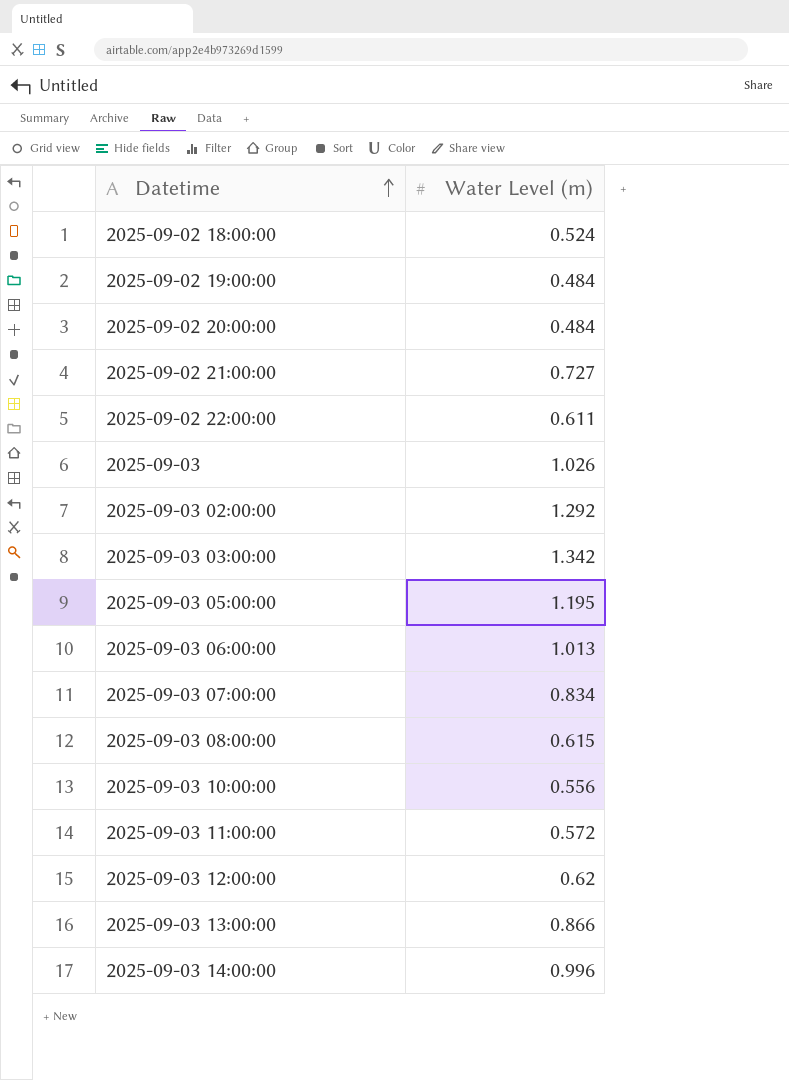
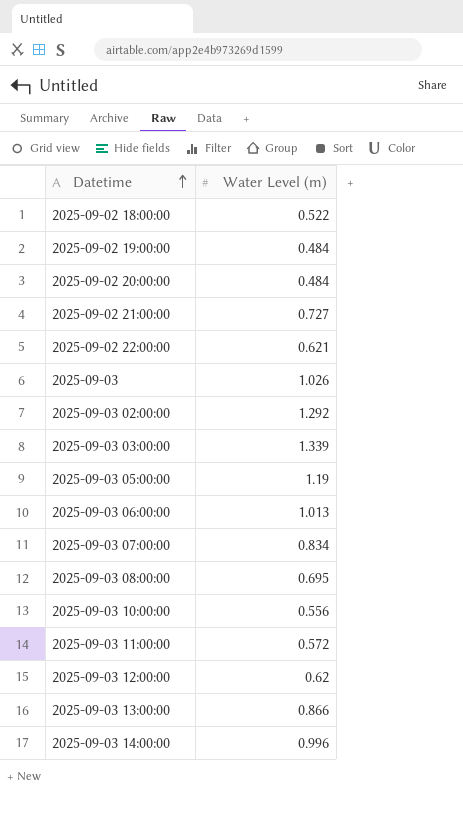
2025-09-02 18:00:00 | Water Level (m): 0.524 -> 0.522
2025-09-02 22:00:00 | Water Level (m): 0.611 -> 0.621
2025-09-03 03:00:00 | Water Level (m): 1.342 -> 1.339
2025-09-03 05:00:00 | Water Level (m): 1.195 -> 1.19
2025-09-03 08:00:00 | Water Level (m): 0.615 -> 0.695

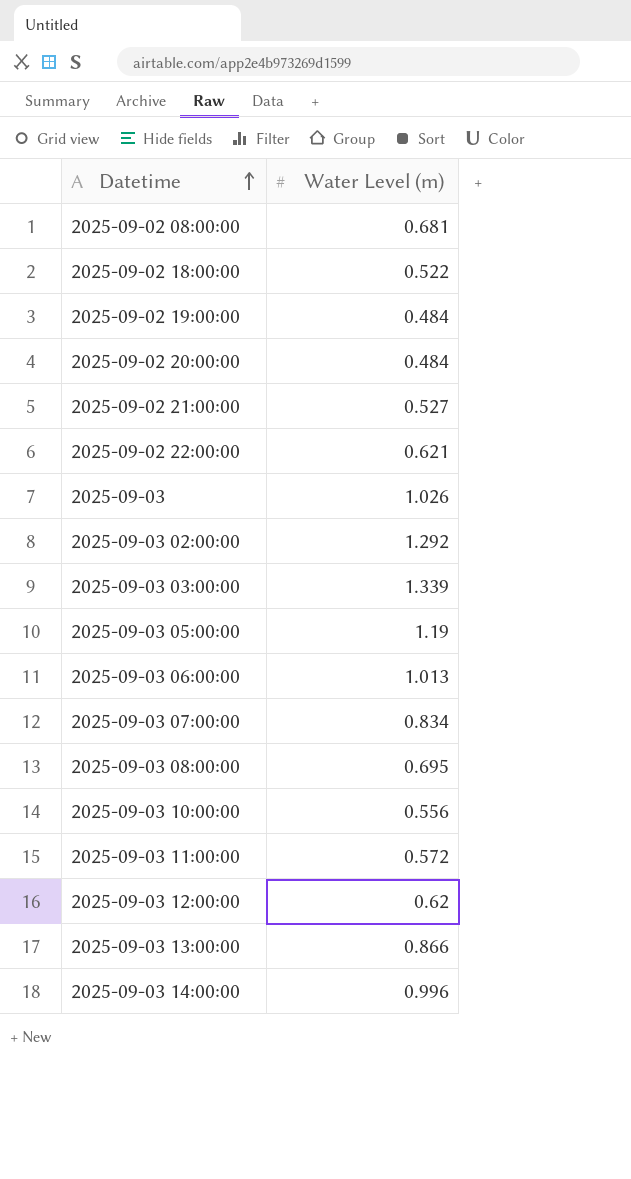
row 2025-09-02 08:00:00: none -> 0.681
2025-09-02 21:00:00 | Water Level (m): 0.727 -> 0.527

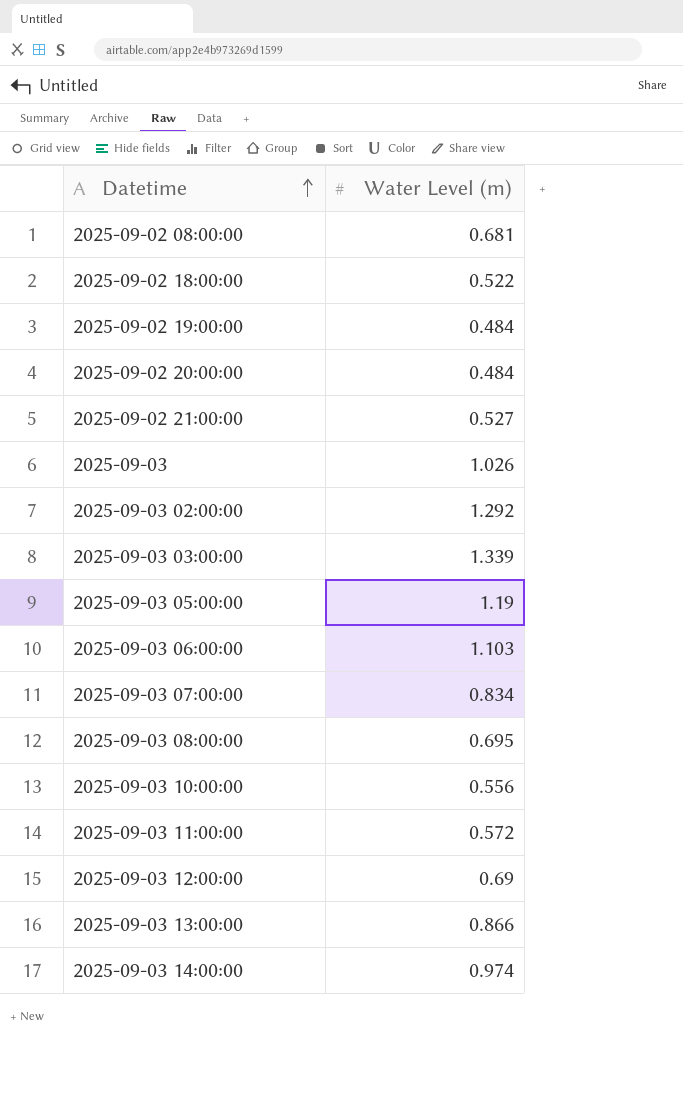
row 2025-09-02 22:00:00: 0.621 -> none
2025-09-03 06:00:00 | Water Level (m): 1.013 -> 1.103
2025-09-03 12:00:00 | Water Level (m): 0.62 -> 0.69
2025-09-03 14:00:00 | Water Level (m): 0.996 -> 0.974

